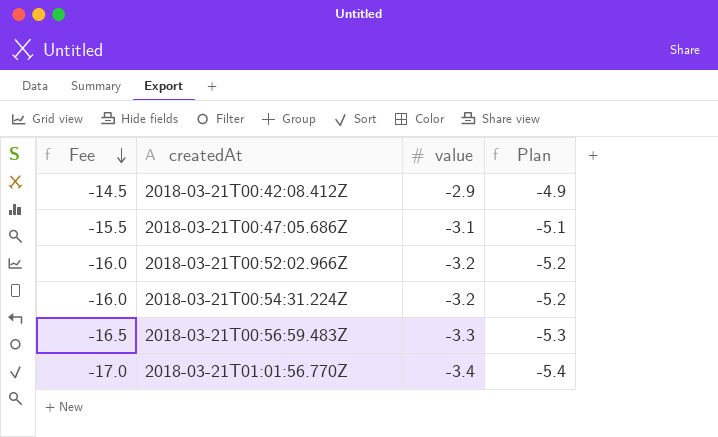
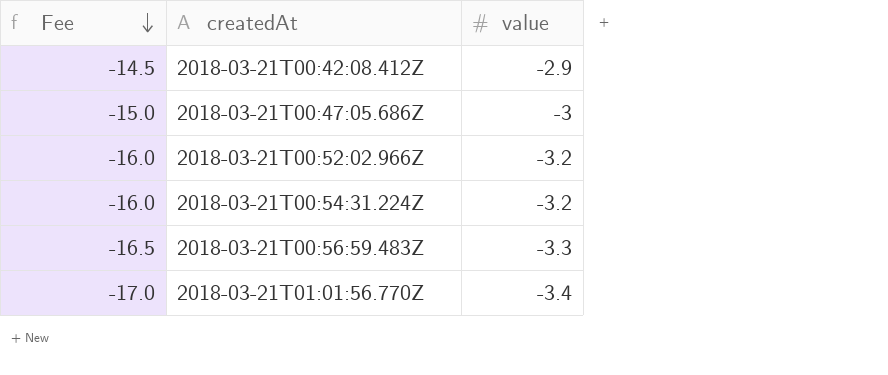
column Plan | formula: [value] - 2 -> none
2018-03-21T00:47:05.686Z | Fee: -15.5 -> -15.0
2018-03-21T00:47:05.686Z | value: -3.1 -> -3

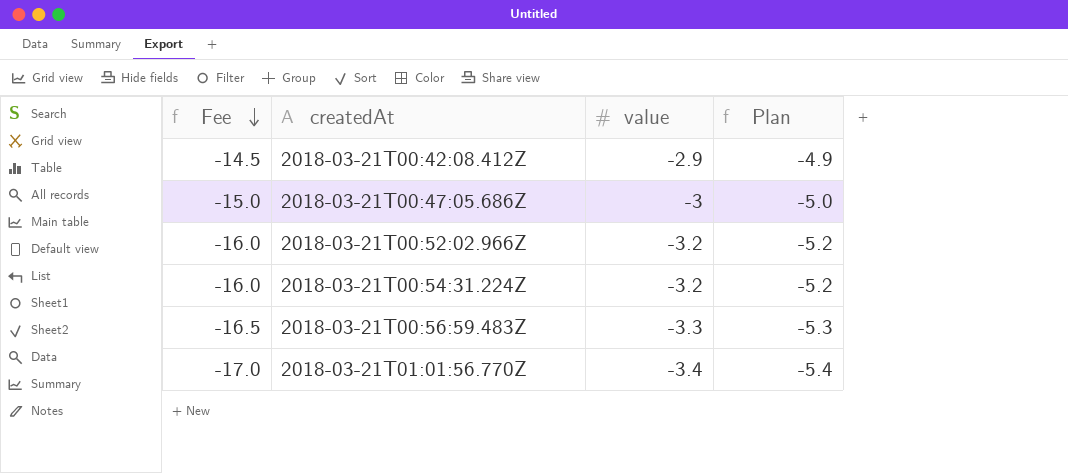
column Plan | formula: none -> [value] - 2

